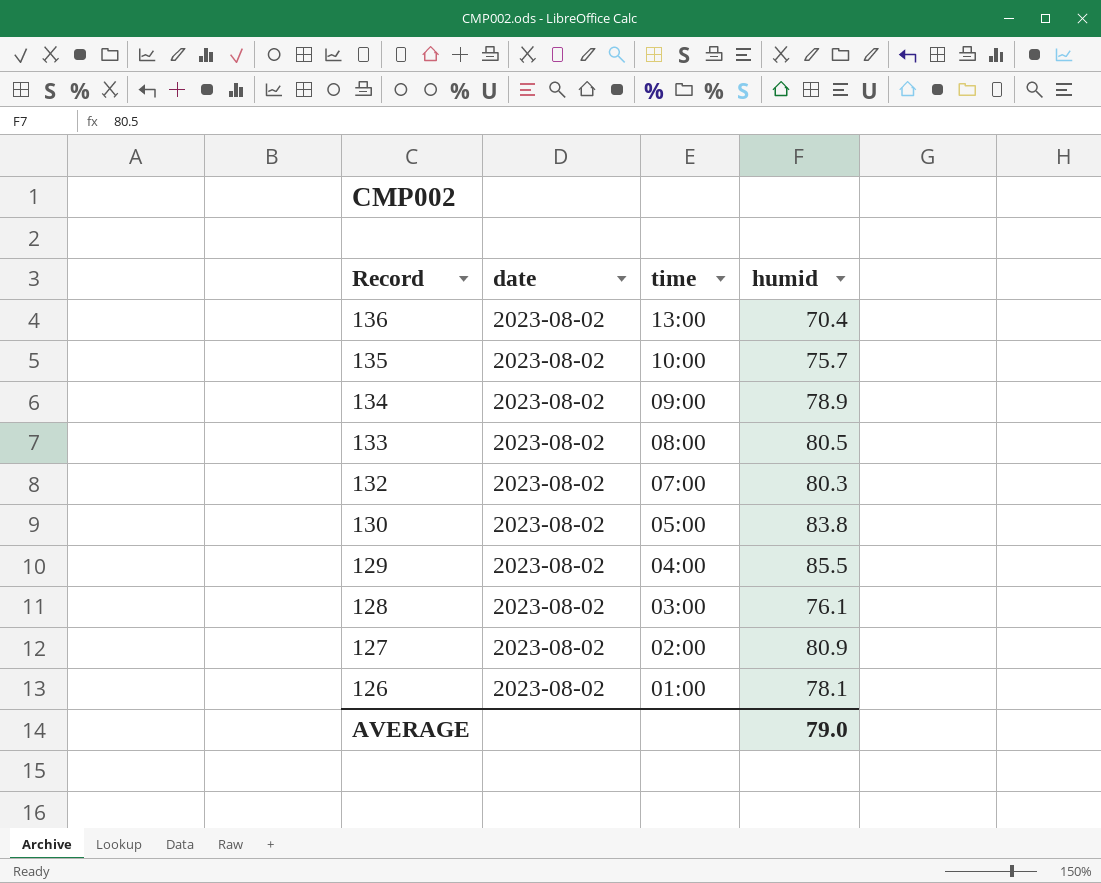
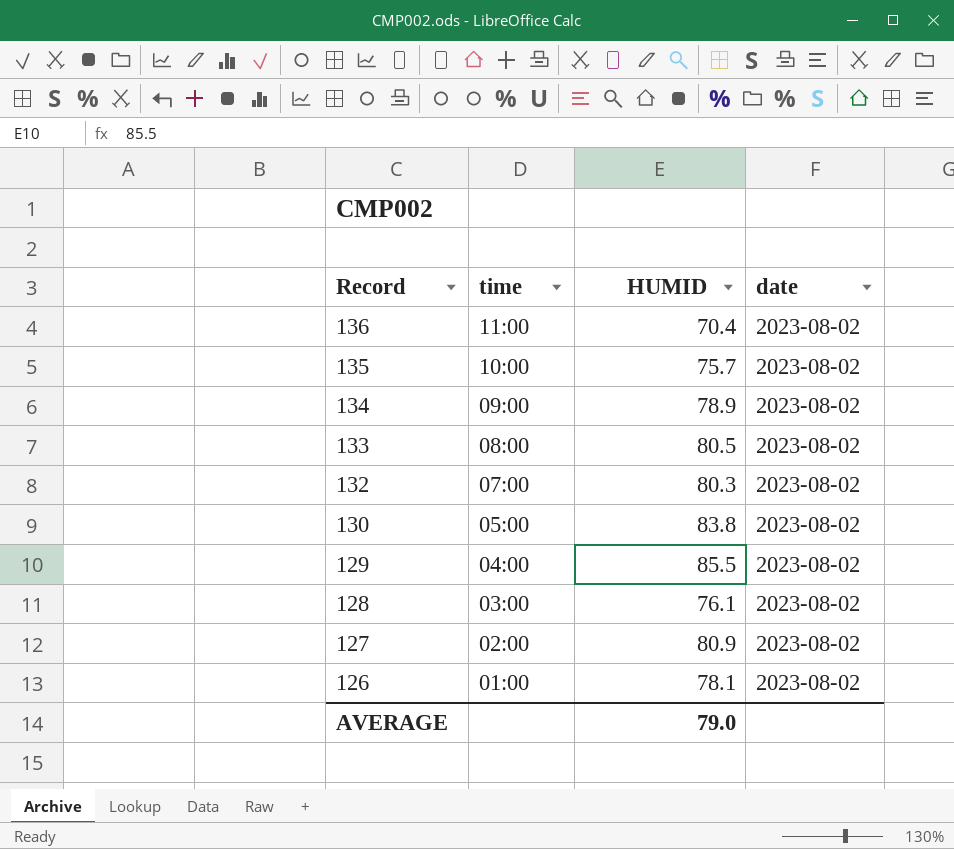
column name: humid -> HUMID
column date | position: 2 -> 4
136 | time: 13:00 -> 11:00

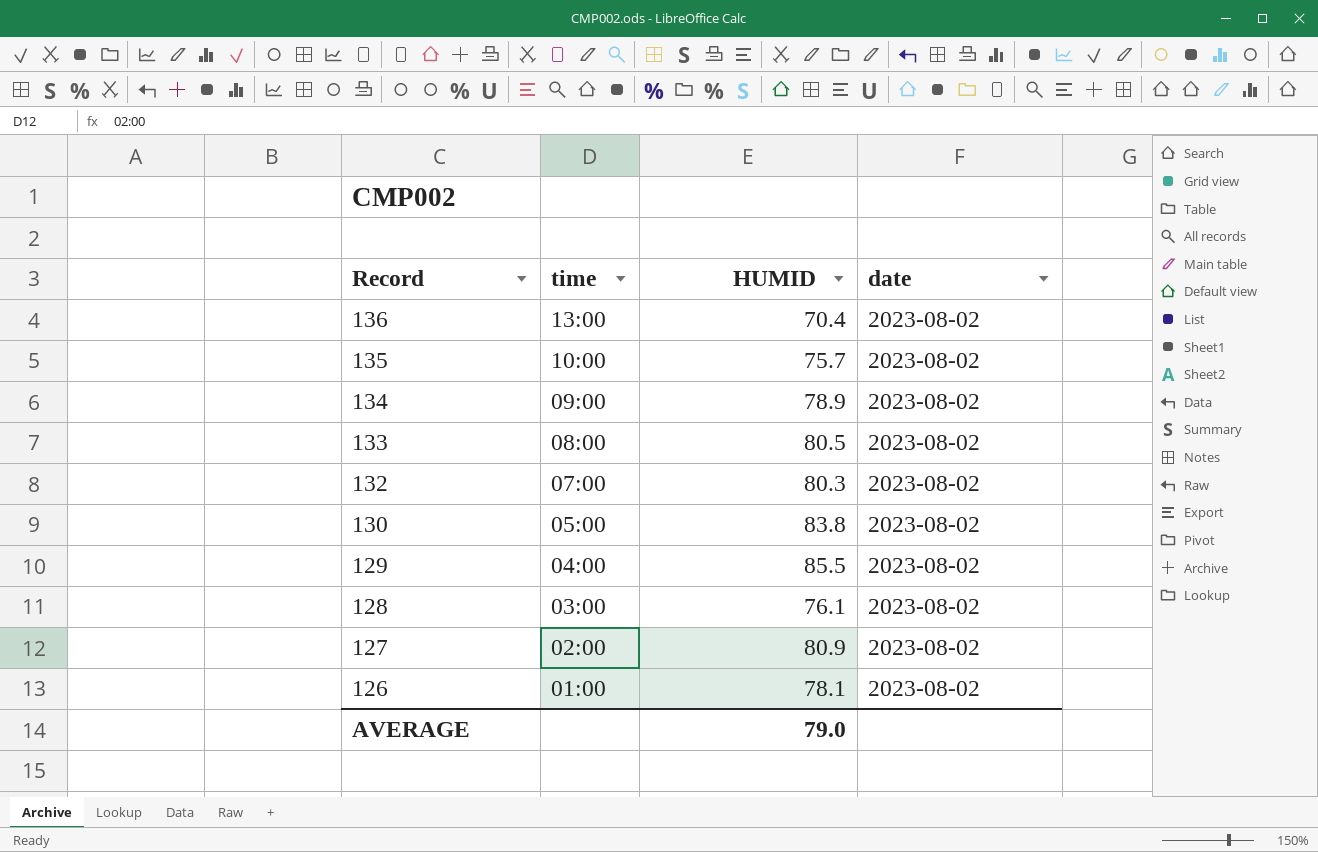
136 | time: 11:00 -> 13:00

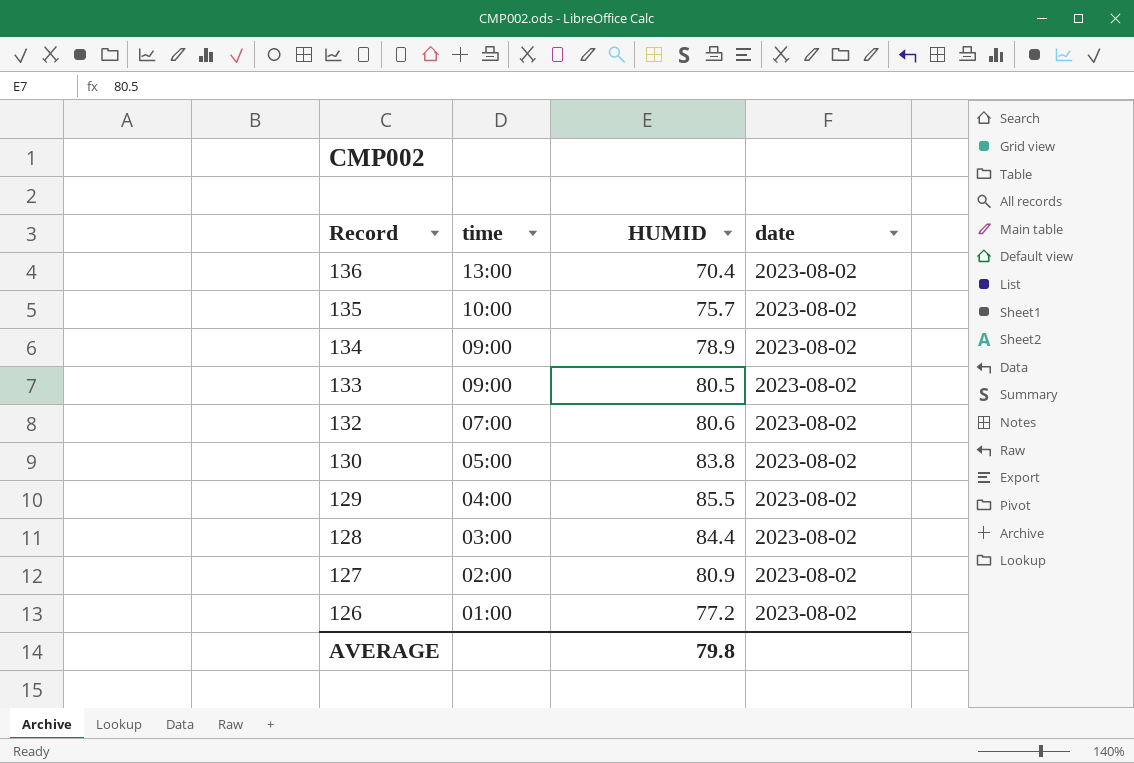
133 | time: 08:00 -> 09:00
132 | HUMID: 80.3 -> 80.6
128 | HUMID: 76.1 -> 84.4
126 | HUMID: 78.1 -> 77.2
AVERAGE | HUMID: 79.0 -> 79.8

